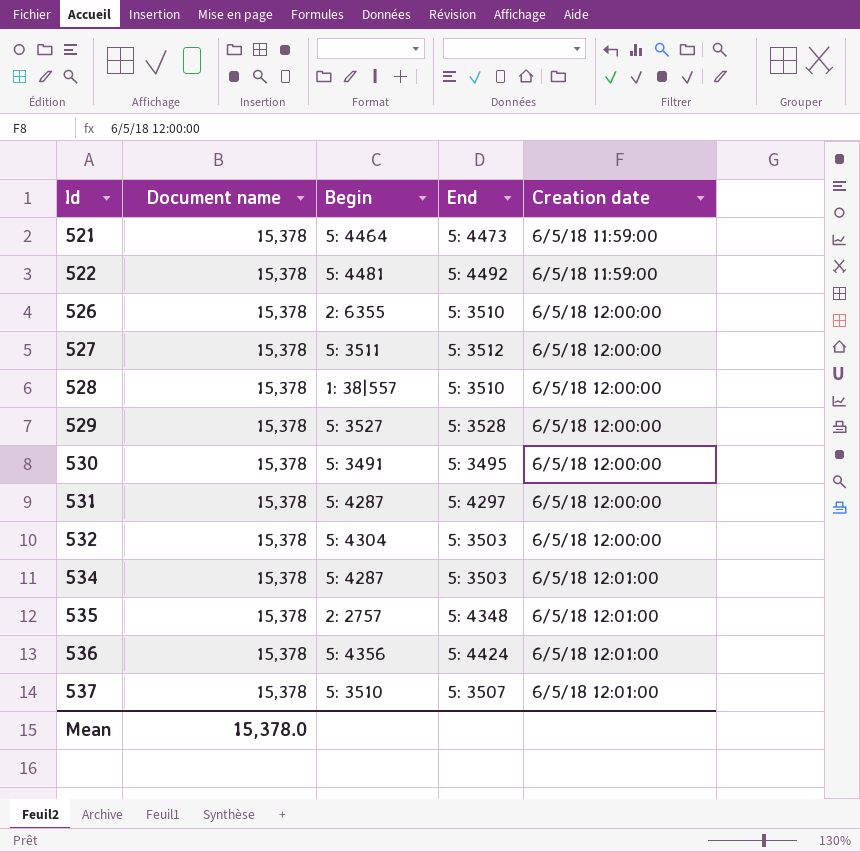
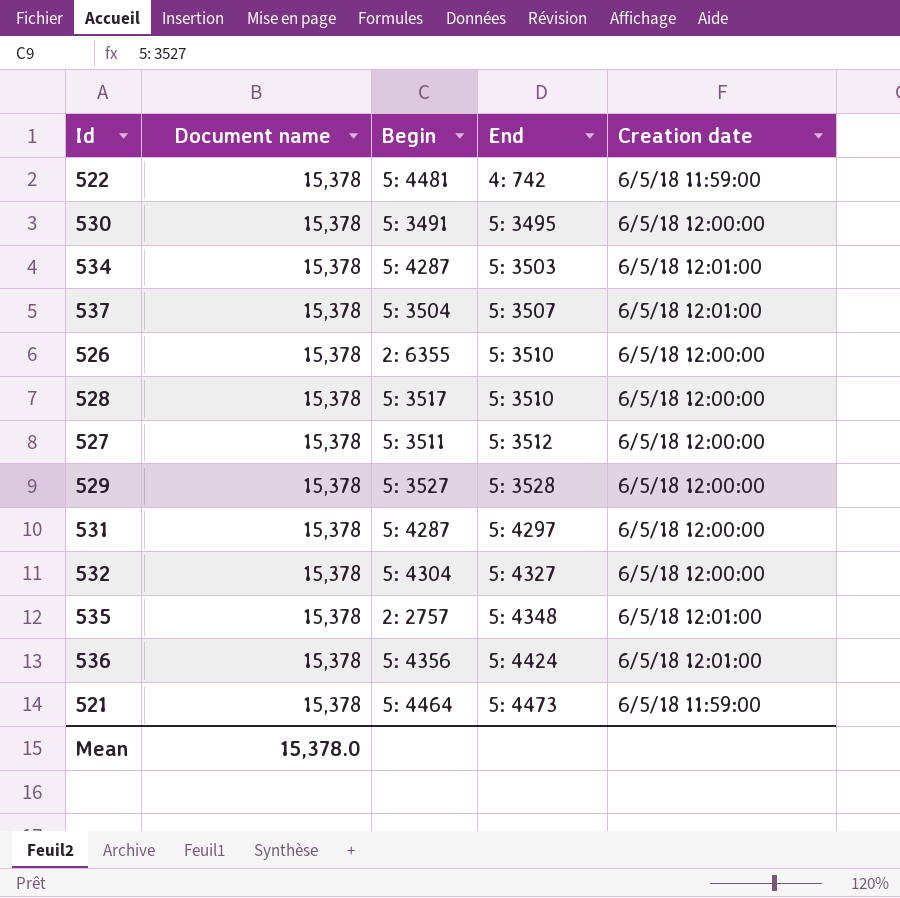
row order: Id ascending -> End ascending
522 | End: 5: 4492 -> 4: 742
537 | Begin: 5: 3510 -> 5: 3504
528 | Begin: 1: 38|557 -> 5: 3517
532 | End: 5: 3503 -> 5: 4327

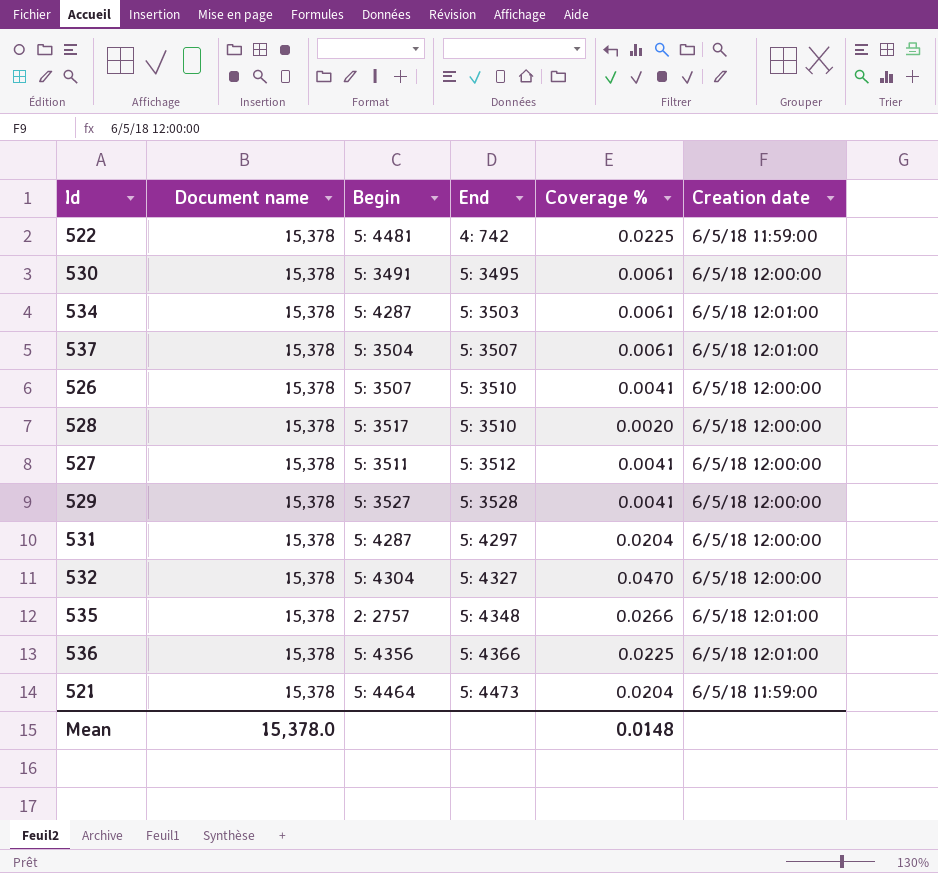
column Coverage % | position: none -> 5
526 | Begin: 2: 6355 -> 5: 3507
536 | End: 5: 4424 -> 5: 4366

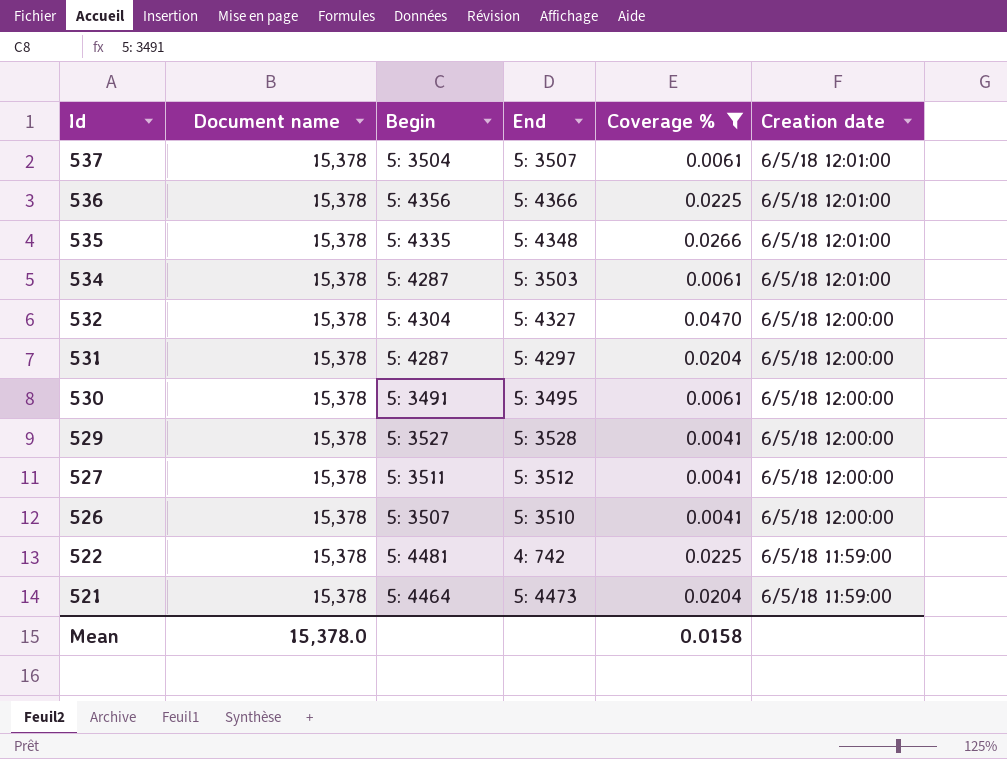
filter: none -> Coverage % != 0.0020
row order: End ascending -> Id descending
535 | Begin: 2: 2757 -> 5: 4335
Mean | Coverage %: 0.0148 -> 0.0158

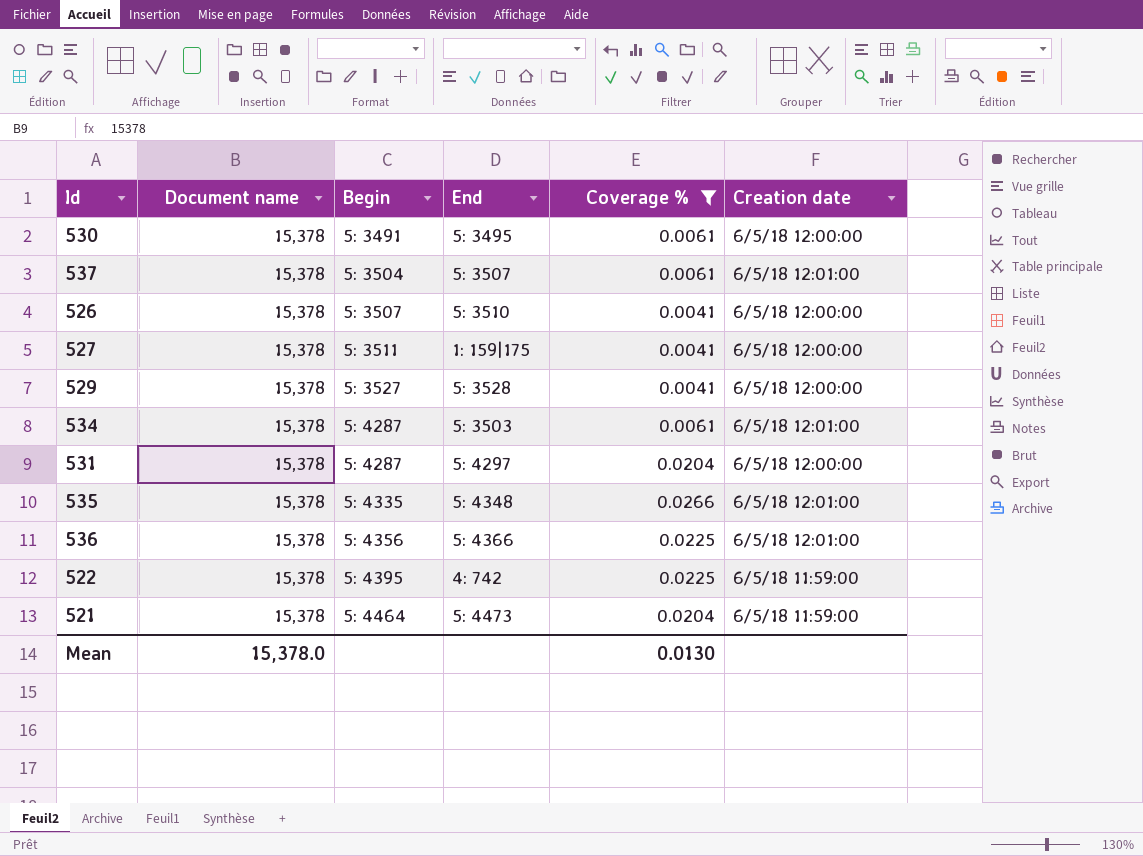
row order: Id descending -> Begin ascending
row 532: 15,378 | 5: 4304 | 5: 4327 | 0.0470 | 6/5/18 12:00:00 -> none
527 | End: 5: 3512 -> 1: 159|175
522 | Begin: 5: 4481 -> 5: 4395
Mean | Coverage %: 0.0158 -> 0.0130

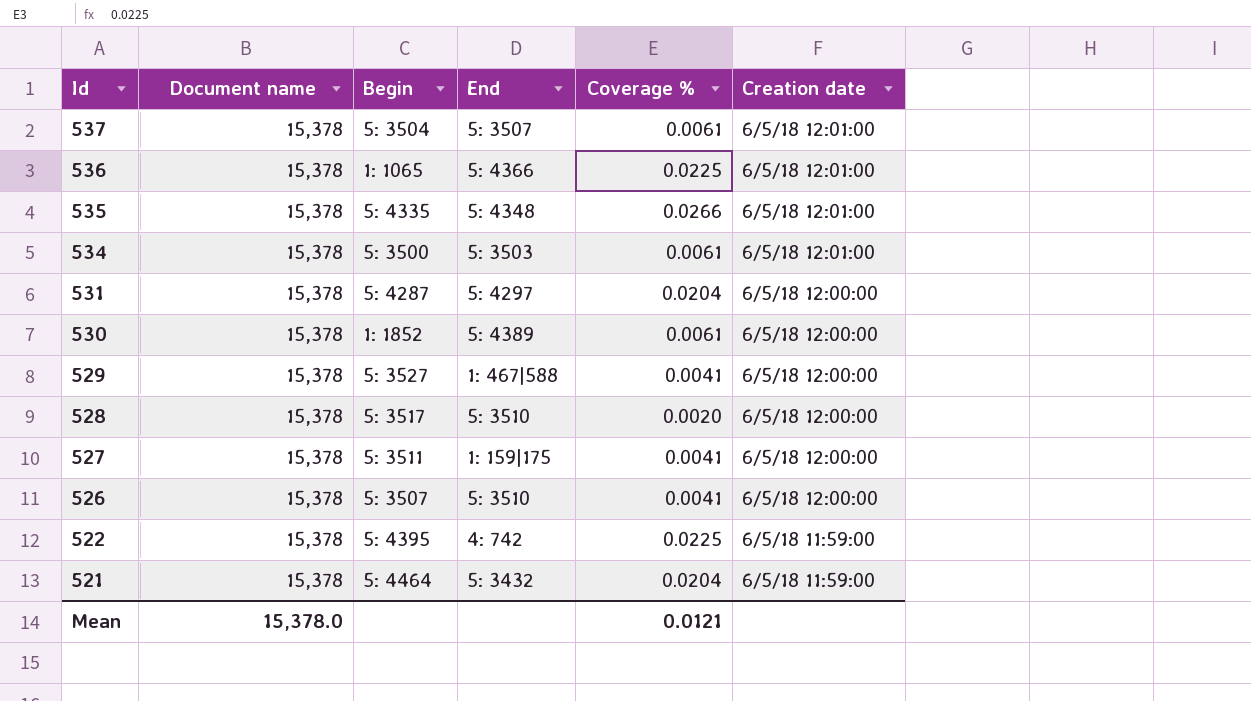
filter: Coverage % != 0.0020 -> none
row order: Begin ascending -> Id descending
536 | Begin: 5: 4356 -> 1: 1065
534 | Begin: 5: 4287 -> 5: 3500
530 | Begin: 5: 3491 -> 1: 1852
530 | End: 5: 3495 -> 5: 4389
529 | End: 5: 3528 -> 1: 467|588
521 | End: 5: 4473 -> 5: 3432
Mean | Coverage %: 0.0130 -> 0.0121

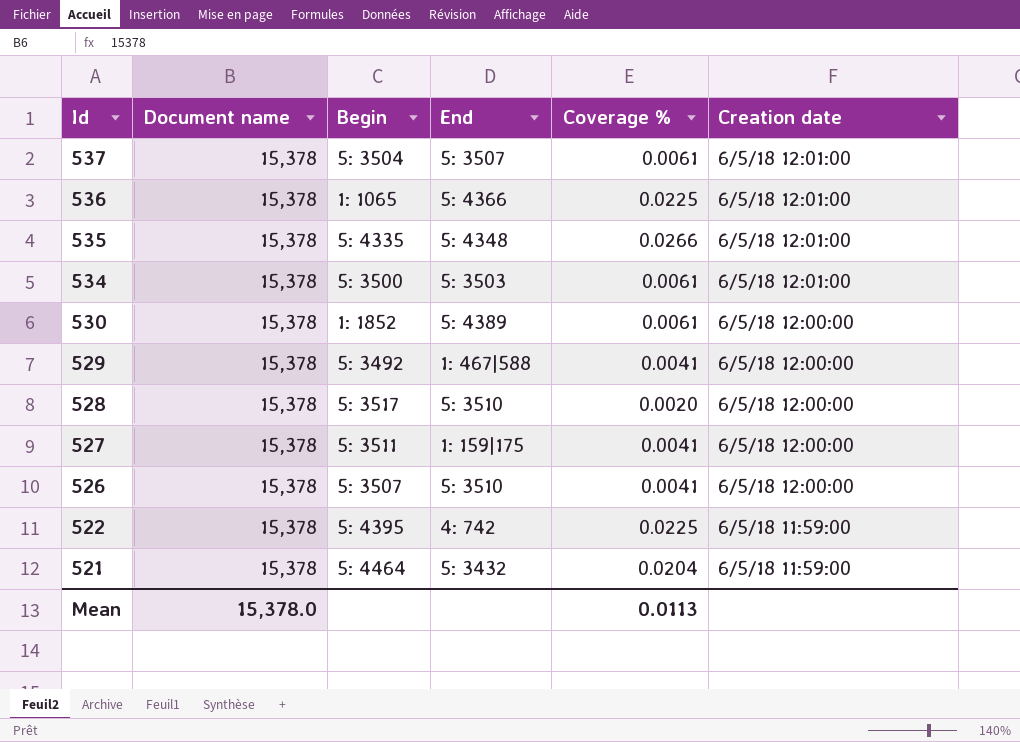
row 531: 15,378 | 5: 4287 | 5: 4297 | 0.0204 | 6/5/18 12:00:00 -> none
529 | Begin: 5: 3527 -> 5: 3492
Mean | Coverage %: 0.0121 -> 0.0113

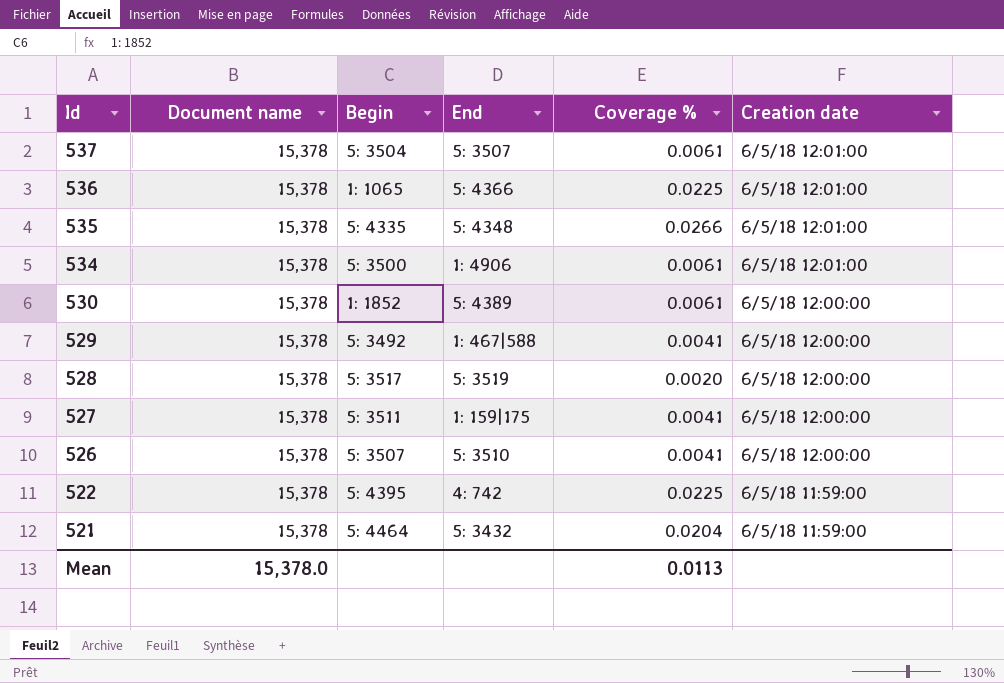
534 | End: 5: 3503 -> 1: 4906
528 | End: 5: 3510 -> 5: 3519

